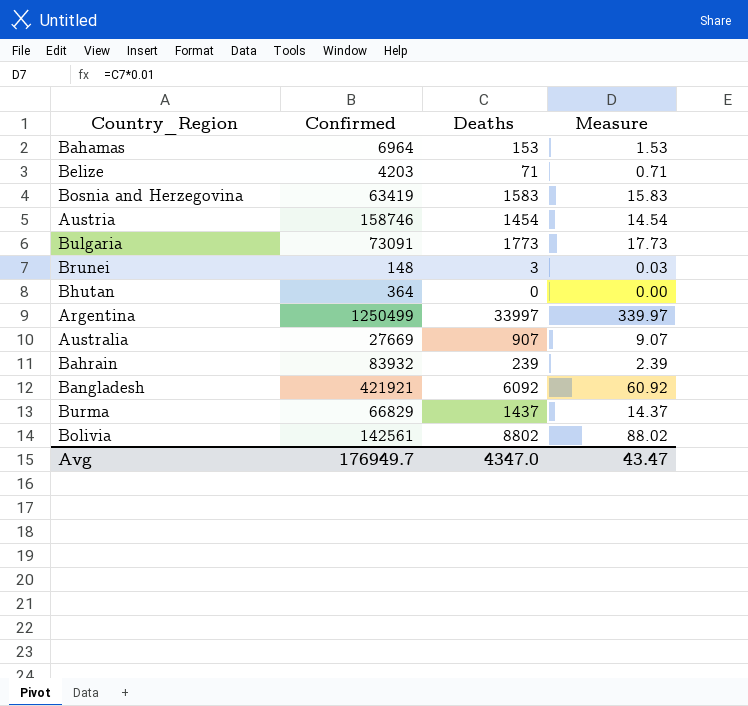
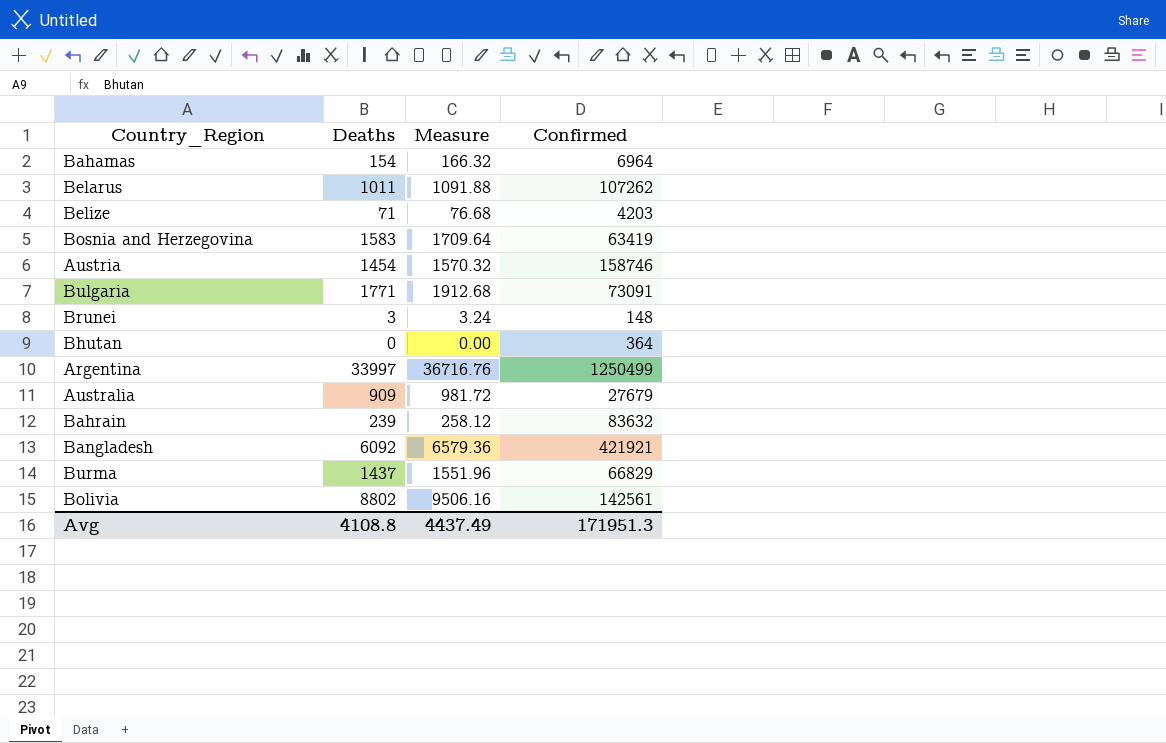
column Measure | formula: [Deaths] * 0.01 -> [Deaths] * 1.08
column Confirmed | position: 2 -> 4
Bahamas | Deaths: 153 -> 154
row Belarus: none -> 1011 | 1091.88 | 107262
Bulgaria | Deaths: 1773 -> 1771
Australia | Deaths: 907 -> 909
Australia | Confirmed: 27669 -> 27679
Bahrain | Confirmed: 83932 -> 83632
Avg | Deaths: 4347.0 -> 4108.8
Avg | Measure: 43.47 -> 4437.49
Avg | Confirmed: 176949.7 -> 171951.3

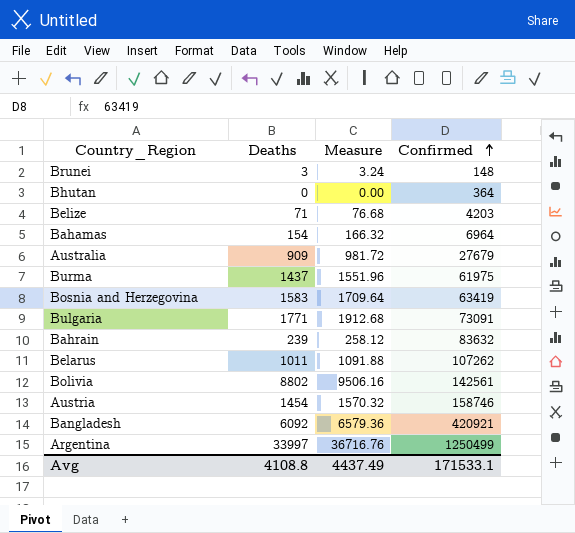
row order: none -> Confirmed ascending
Burma | Confirmed: 66829 -> 61975
Bangladesh | Confirmed: 421921 -> 420921
Avg | Confirmed: 171951.3 -> 171533.1

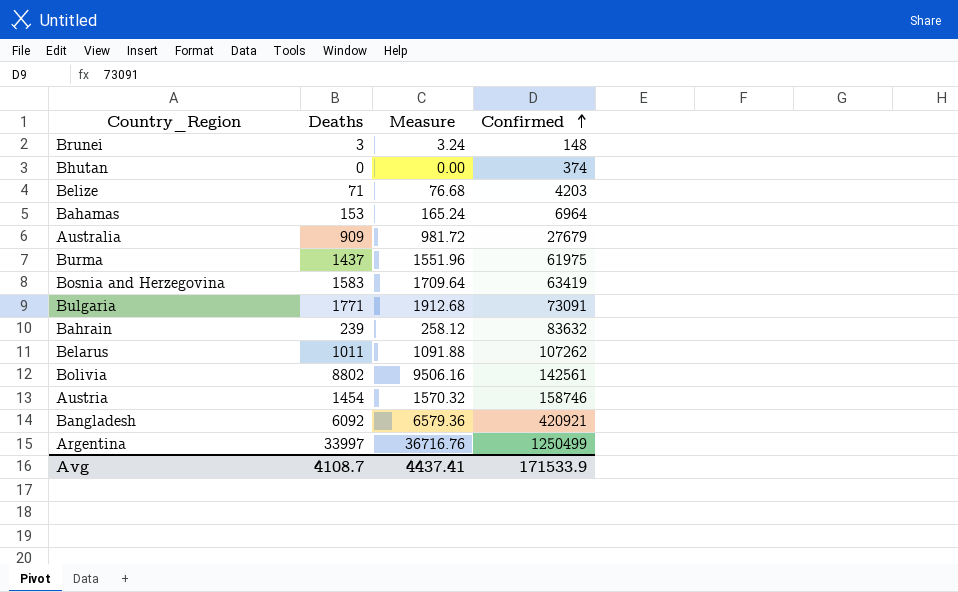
Bhutan | Confirmed: 364 -> 374
Bahamas | Deaths: 154 -> 153
Bahamas | Measure: 166.32 -> 165.24
Avg | Deaths: 4108.8 -> 4108.7
Avg | Measure: 4437.49 -> 4437.41
Avg | Confirmed: 171533.1 -> 171533.9

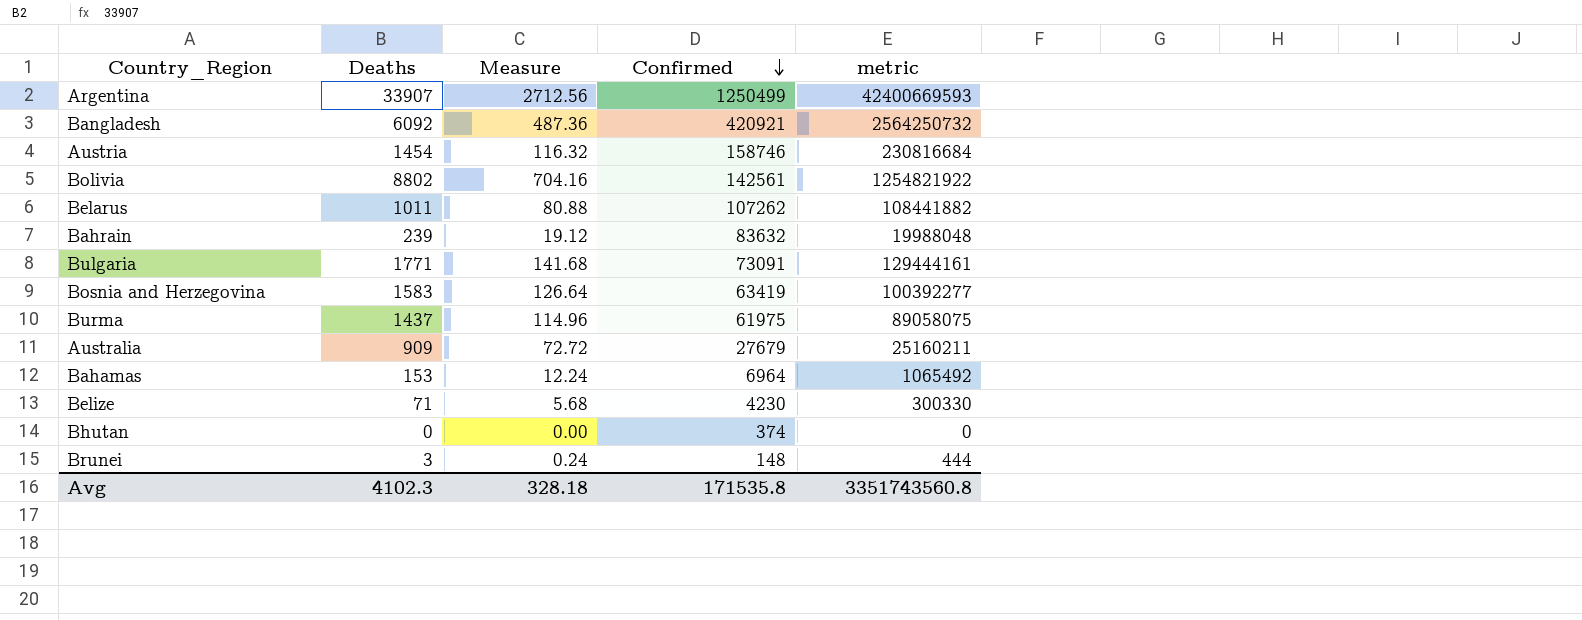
row order: Confirmed ascending -> Confirmed descending
column Measure | formula: [Deaths] * 1.08 -> [Deaths] * 0.08
column metric | formula: none -> [Deaths] * [Confirmed]
Argentina | Deaths: 33997 -> 33907
Belize | Confirmed: 4203 -> 4230
Avg | Deaths: 4108.7 -> 4102.3
Avg | Measure: 4437.41 -> 328.18
Avg | Confirmed: 171533.9 -> 171535.8

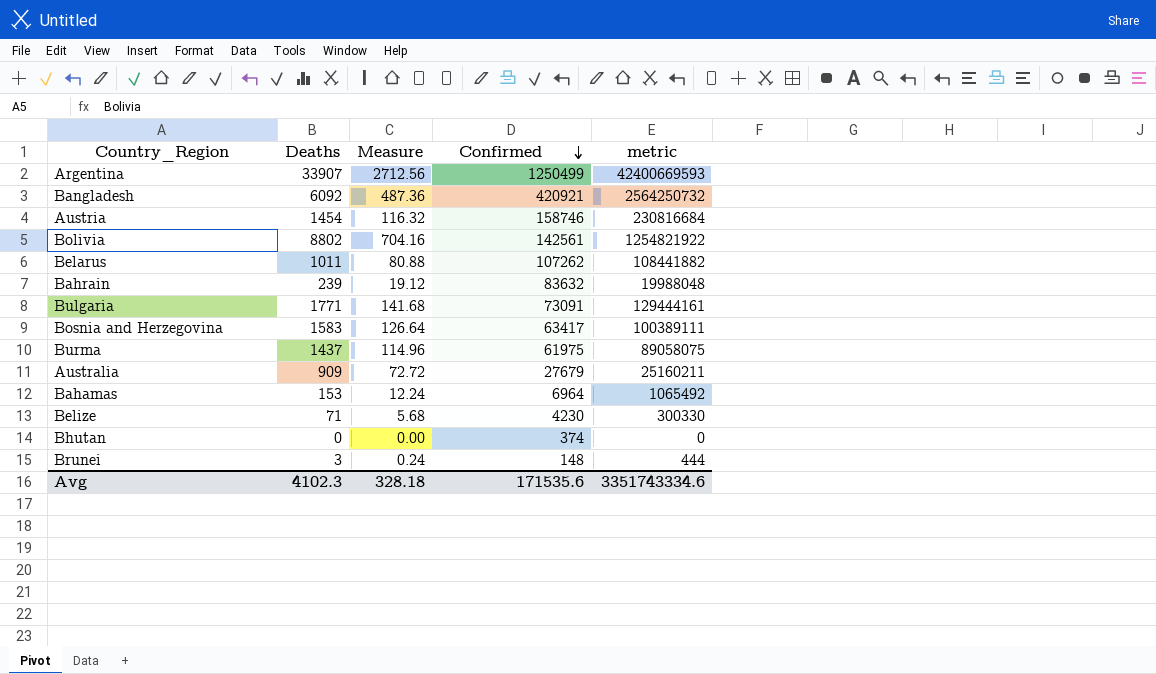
Bosnia and Herzegovina | Confirmed: 63419 -> 63417
Bosnia and Herzegovina | metric: 100392277 -> 100389111
Avg | Confirmed: 171535.8 -> 171535.6
Avg | metric: 3351743560.8 -> 3351743334.6

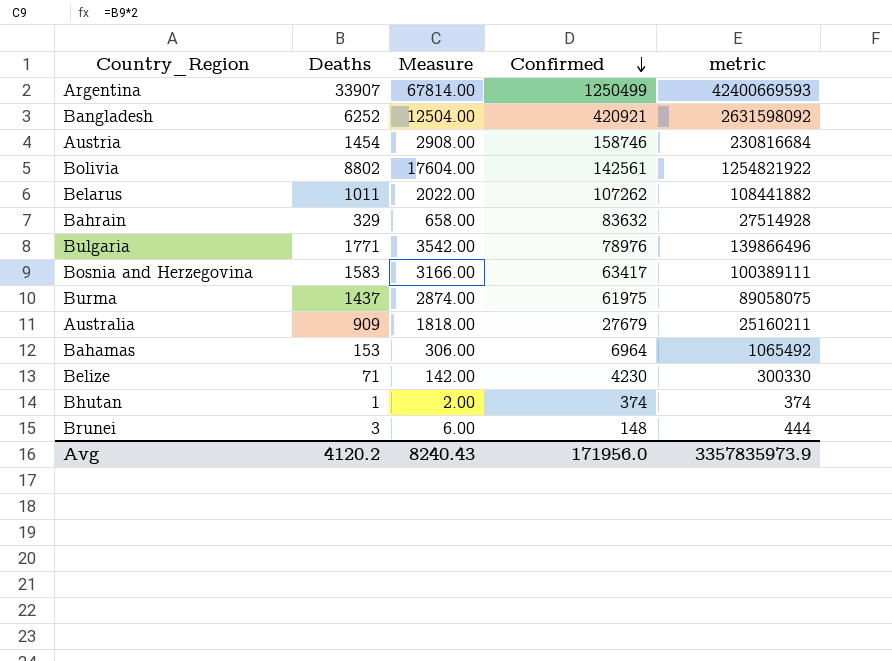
column Measure | formula: [Deaths] * 0.08 -> [Deaths] * 2
Bangladesh | Deaths: 6092 -> 6252
Bangladesh | metric: 2564250732 -> 2631598092
Bahrain | Deaths: 239 -> 329
Bahrain | metric: 19988048 -> 27514928
Bulgaria | Confirmed: 73091 -> 78976
Bulgaria | metric: 129444161 -> 139866496
Bhutan | Deaths: 0 -> 1
Bhutan | metric: 0 -> 374
Avg | Deaths: 4102.3 -> 4120.2
Avg | Measure: 328.18 -> 8240.43
Avg | Confirmed: 171535.6 -> 171956.0
Avg | metric: 3351743334.6 -> 3357835973.9

